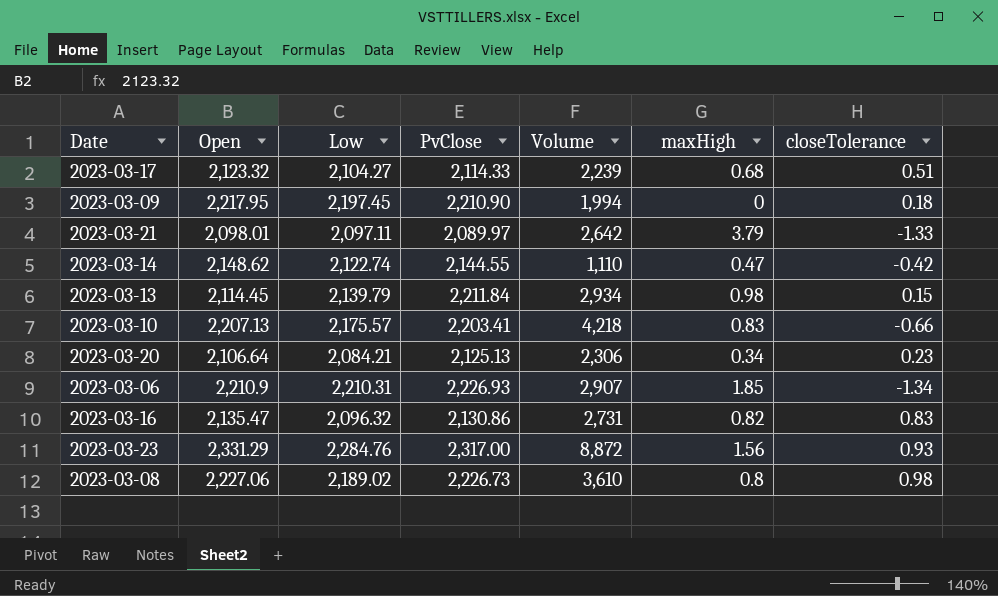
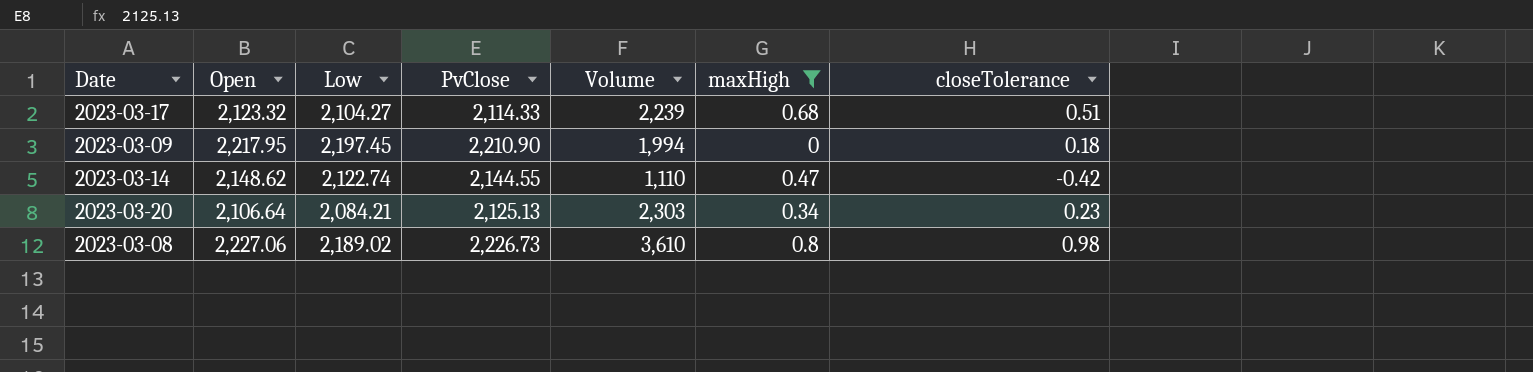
filter: none -> maxHigh <= 0.8
2023-03-20 | Volume: 2,306 -> 2,303

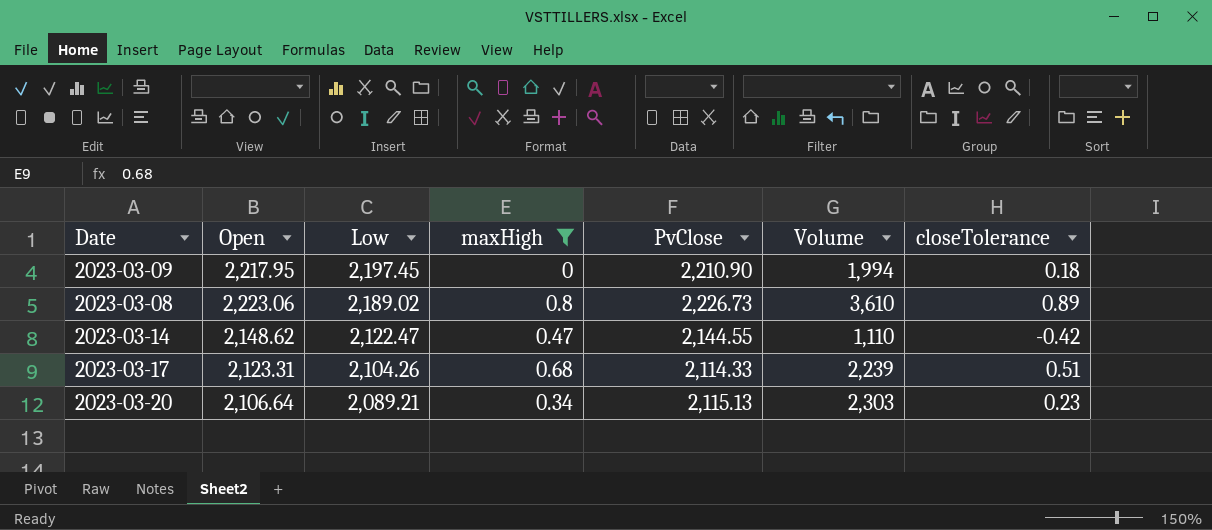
row order: none -> Low descending
column maxHigh | position: 6 -> 4
2023-03-08 | Open: 2,227.06 -> 2,223.06
2023-03-08 | closeTolerance: 0.98 -> 0.89
2023-03-14 | Low: 2,122.74 -> 2,122.47
2023-03-17 | Open: 2,123.32 -> 2,123.31
2023-03-17 | Low: 2,104.27 -> 2,104.26
2023-03-20 | Low: 2,084.21 -> 2,089.21
2023-03-20 | PvClose: 2,125.13 -> 2,115.13

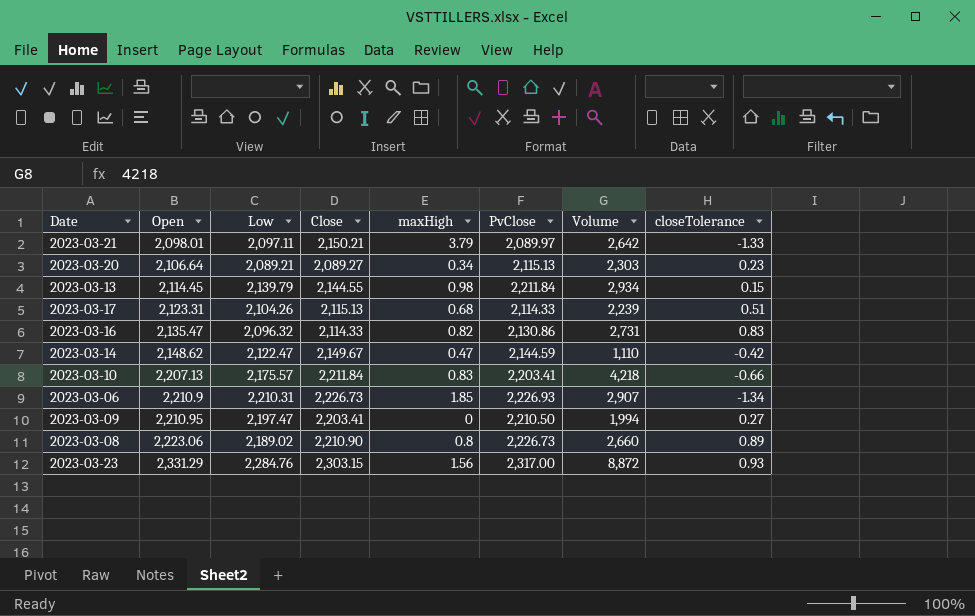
filter: maxHigh <= 0.8 -> none
row order: Low descending -> Open ascending
column Close | position: none -> 4
2023-03-14 | PvClose: 2,144.55 -> 2,144.59
2023-03-09 | Open: 2,217.95 -> 2,210.95
2023-03-09 | Low: 2,197.45 -> 2,197.47
2023-03-09 | PvClose: 2,210.90 -> 2,210.50
2023-03-09 | closeTolerance: 0.18 -> 0.27
2023-03-08 | Volume: 3,610 -> 2,660

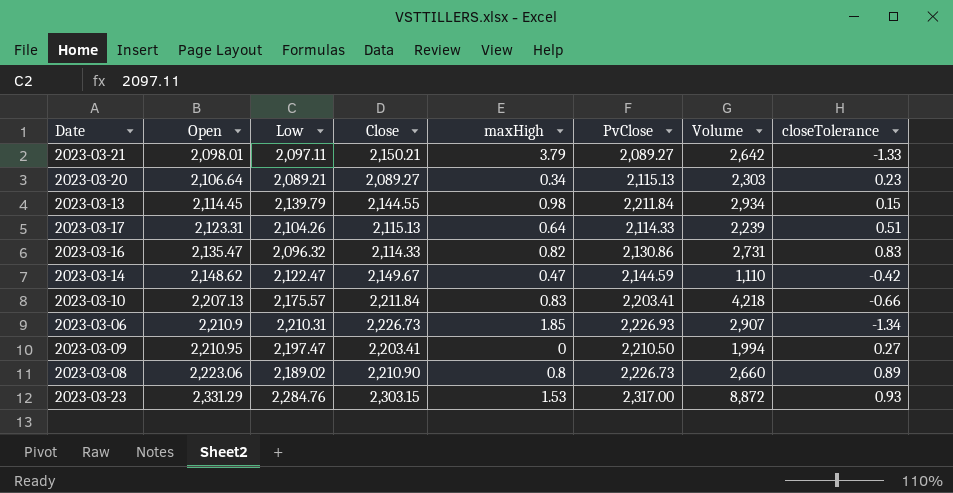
2023-03-21 | PvClose: 2,089.97 -> 2,089.27
2023-03-17 | maxHigh: 0.68 -> 0.64
2023-03-23 | maxHigh: 1.56 -> 1.53

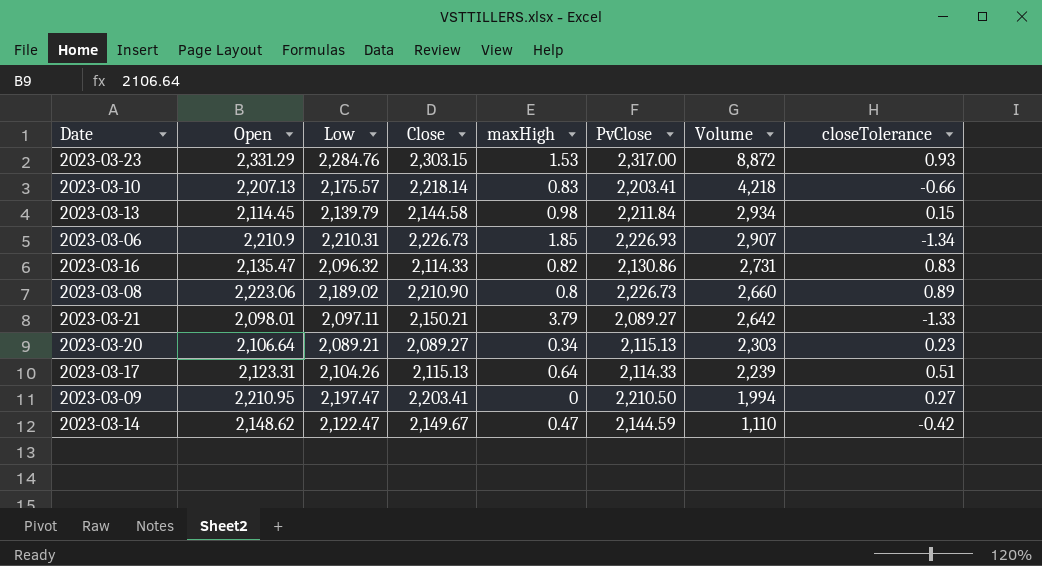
row order: Open ascending -> Volume descending
2023-03-10 | Close: 2,211.84 -> 2,218.14
2023-03-13 | Close: 2,144.55 -> 2,144.58

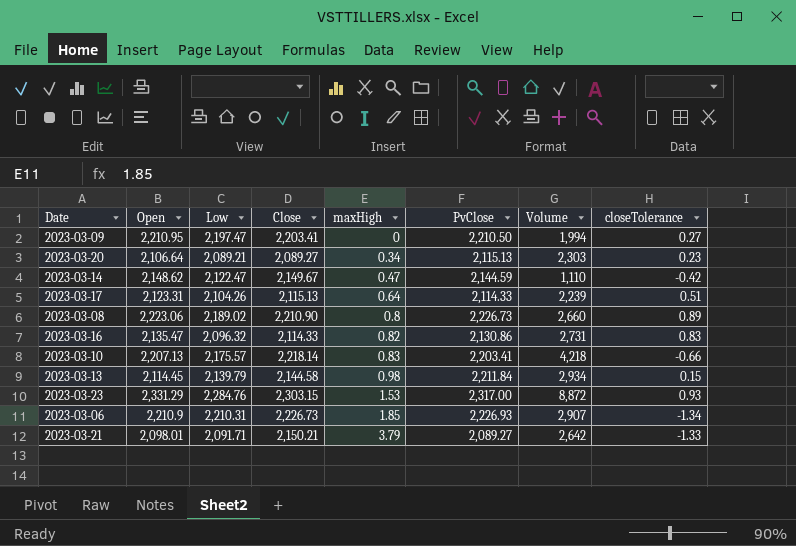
row order: Volume descending -> maxHigh ascending
2023-03-21 | Low: 2,097.11 -> 2,091.71

